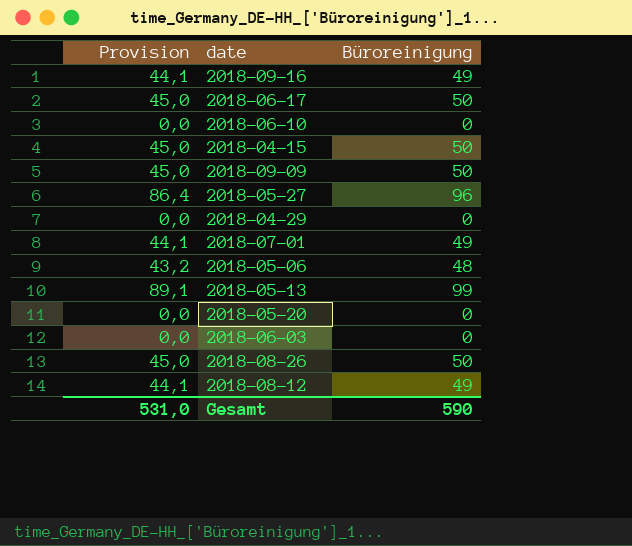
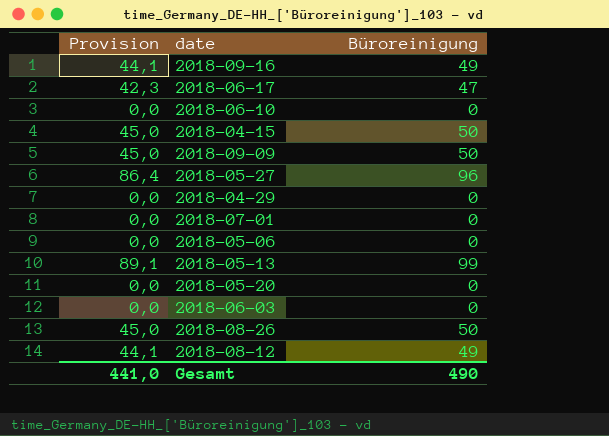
2018-06-17 | Provision: 45,0 -> 42,3
2018-06-17 | Büroreinigung: 50 -> 47
2018-07-01 | Provision: 44,1 -> 0,0
2018-07-01 | Büroreinigung: 49 -> 0
2018-05-06 | Provision: 43,2 -> 0,0
2018-05-06 | Büroreinigung: 48 -> 0
Gesamt | Provision: 531,0 -> 441,0
Gesamt | Büroreinigung: 590 -> 490

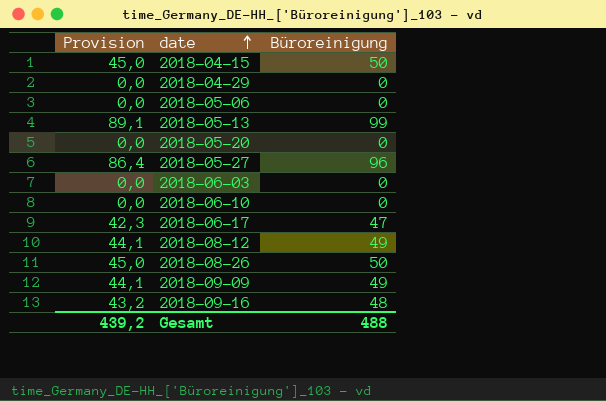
row order: none -> date ascending
row 2018-07-01: 0,0 | 0 -> none
2018-09-09 | Provision: 45,0 -> 44,1
2018-09-09 | Büroreinigung: 50 -> 49
2018-09-16 | Provision: 44,1 -> 43,2
2018-09-16 | Büroreinigung: 49 -> 48
Gesamt | Provision: 441,0 -> 439,2
Gesamt | Büroreinigung: 490 -> 488

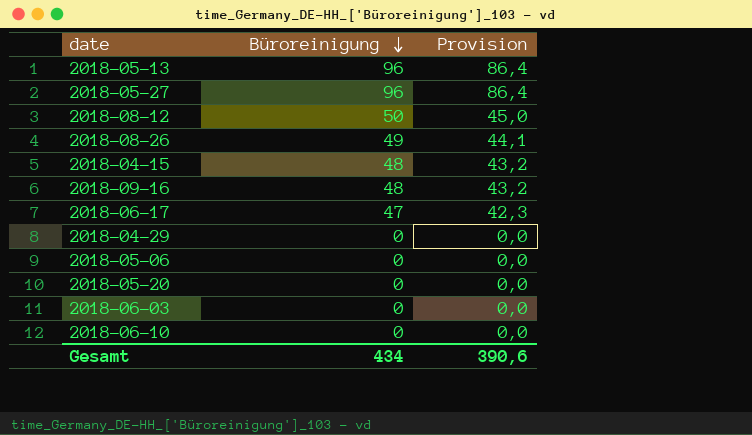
row order: date ascending -> Büroreinigung descending
column Provision | position: 1 -> 3
row 2018-09-09: 44,1 | 49 -> none
2018-05-13 | Büroreinigung: 99 -> 96
2018-05-13 | Provision: 89,1 -> 86,4
2018-08-12 | Büroreinigung: 49 -> 50
2018-08-12 | Provision: 44,1 -> 45,0
2018-08-26 | Büroreinigung: 50 -> 49
2018-08-26 | Provision: 45,0 -> 44,1
2018-04-15 | Büroreinigung: 50 -> 48
2018-04-15 | Provision: 45,0 -> 43,2
Gesamt | Büroreinigung: 488 -> 434
Gesamt | Provision: 439,2 -> 390,6

